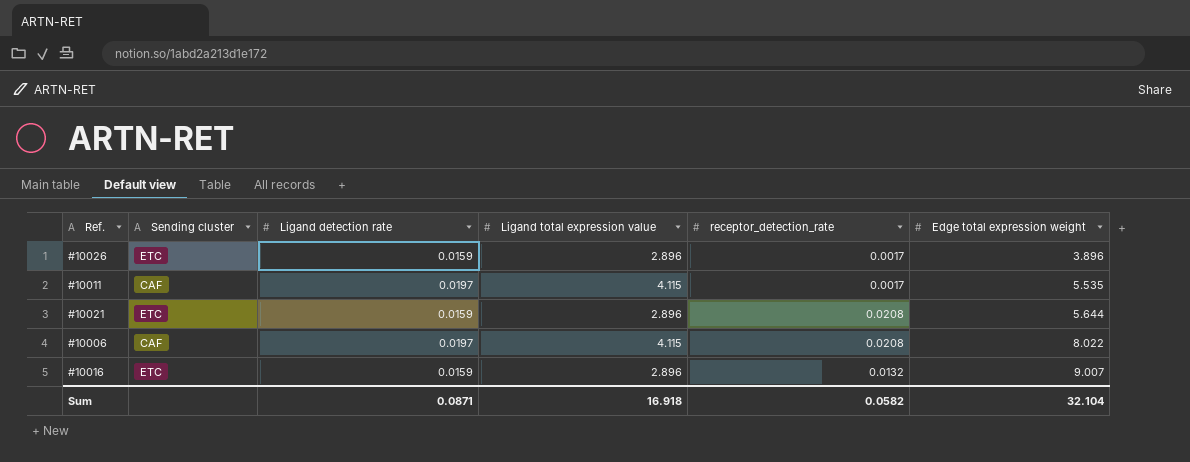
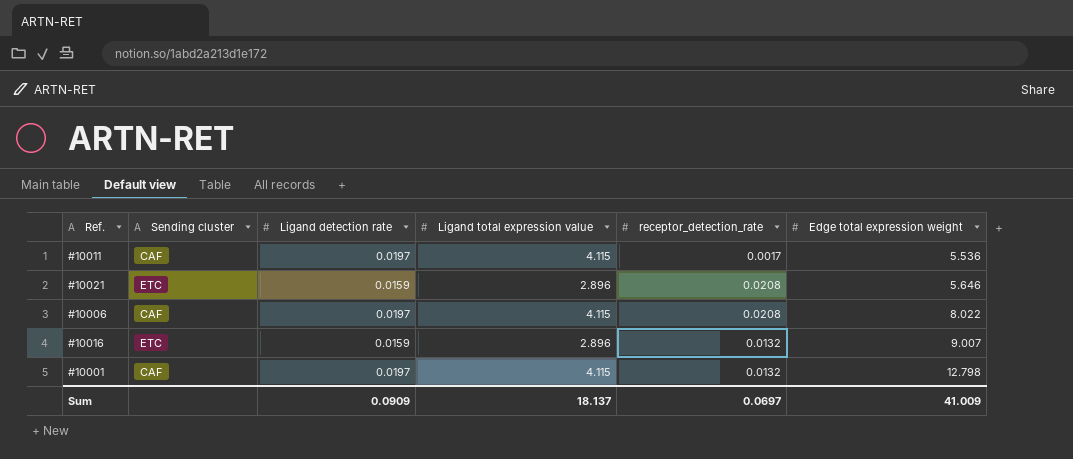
row #10026: ETC | 0.0159 | 2.896 | 0.0017 | 3.896 -> none
#10011 | Edge total expression weight: 5.535 -> 5.536
#10021 | Edge total expression weight: 5.644 -> 5.646
row #10001: none -> CAF | 0.0197 | 4.115 | 0.0132 | 12.798
Sum | Ligand detection rate: 0.0871 -> 0.0909
Sum | Ligand total expression value: 16.918 -> 18.137
Sum | receptor_detection_rate: 0.0582 -> 0.0697
Sum | Edge total expression weight: 32.104 -> 41.009

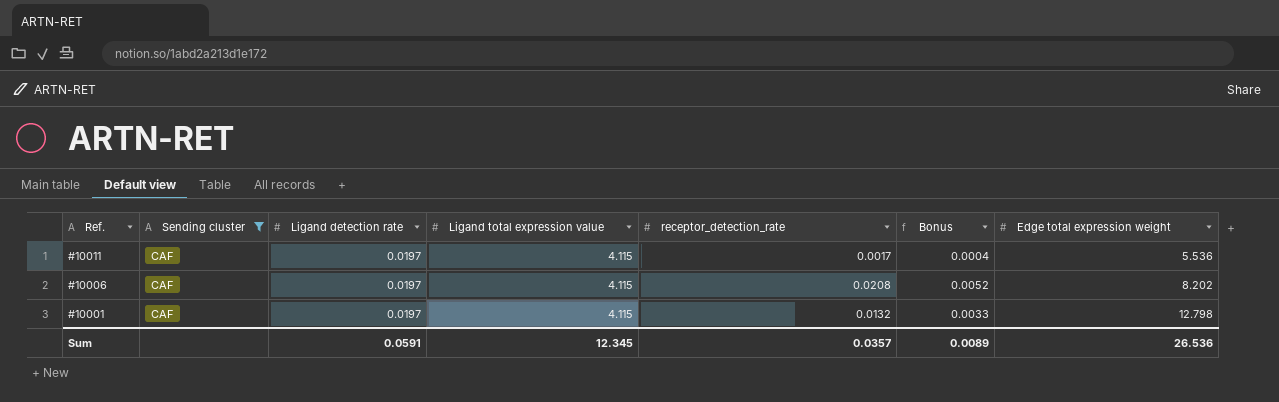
filter: none -> Sending cluster = CAF
column Bonus | formula: none -> [receptor_detection_rate] * 0.25
#10006 | Edge total expression weight: 8.022 -> 8.202
Sum | Ligand detection rate: 0.0909 -> 0.0591
Sum | Ligand total expression value: 18.137 -> 12.345
Sum | receptor_detection_rate: 0.0697 -> 0.0357
Sum | Edge total expression weight: 41.009 -> 26.536

